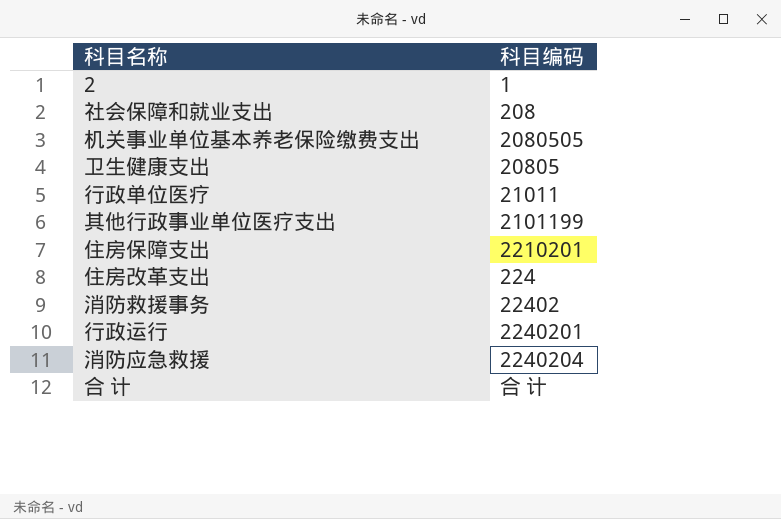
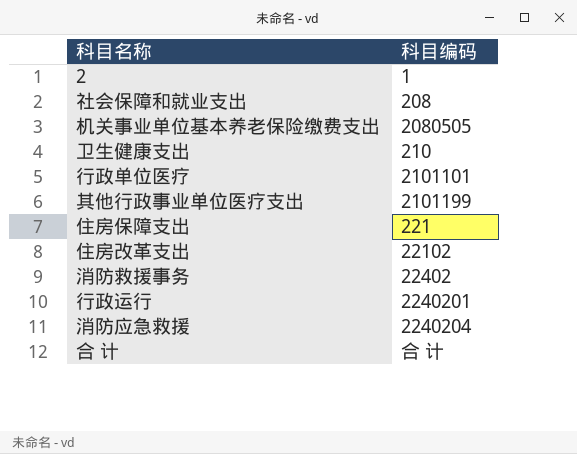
卫生健康支出 | 科目编码: 20805 -> 210
行政单位医疗 | 科目编码: 21011 -> 2101101
住房保障支出 | 科目编码: 2210201 -> 221
住房改革支出 | 科目编码: 224 -> 22102

